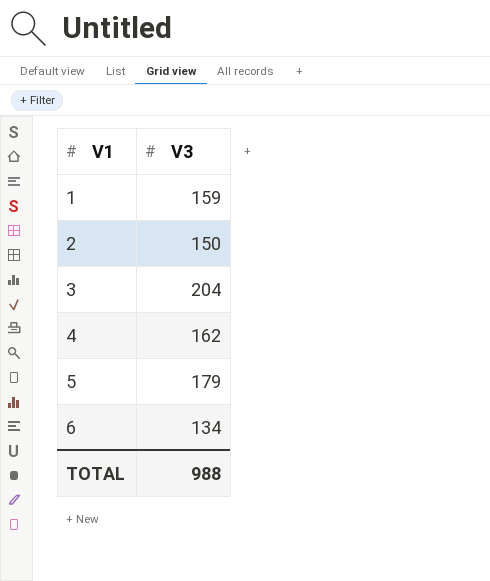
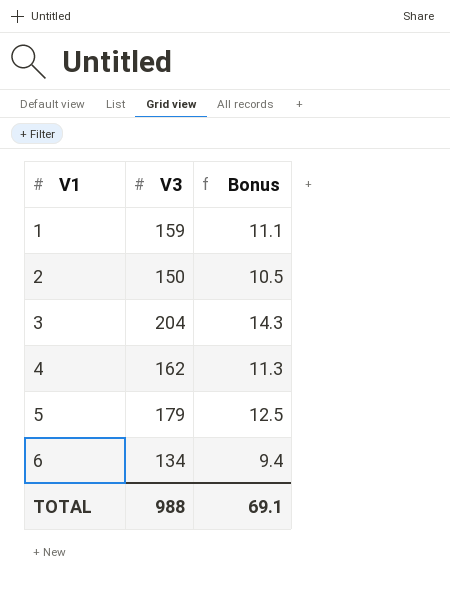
column Bonus | formula: none -> [V3] * 0.07

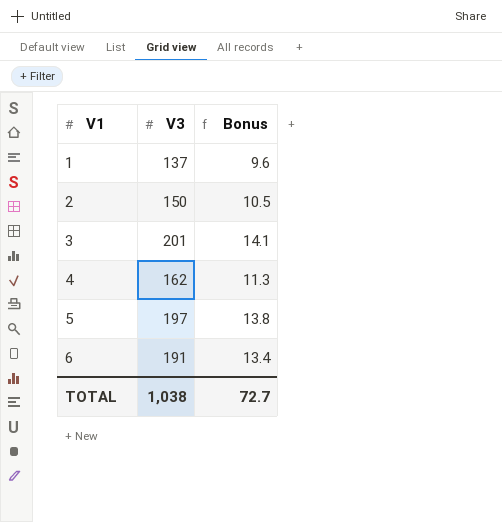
1 | V3: 159 -> 137
1 | Bonus: 11.1 -> 9.6
3 | V3: 204 -> 201
3 | Bonus: 14.3 -> 14.1
5 | V3: 179 -> 197
5 | Bonus: 12.5 -> 13.8
6 | V3: 134 -> 191
6 | Bonus: 9.4 -> 13.4
TOTAL | V3: 988 -> 1,038
TOTAL | Bonus: 69.1 -> 72.7

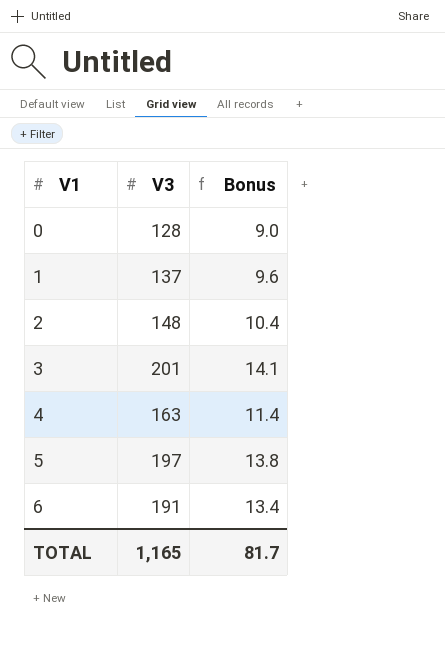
row 0: none -> 128 | 9.0
2 | V3: 150 -> 148
2 | Bonus: 10.5 -> 10.4
4 | V3: 162 -> 163
4 | Bonus: 11.3 -> 11.4
TOTAL | V3: 1,038 -> 1,165
TOTAL | Bonus: 72.7 -> 81.7

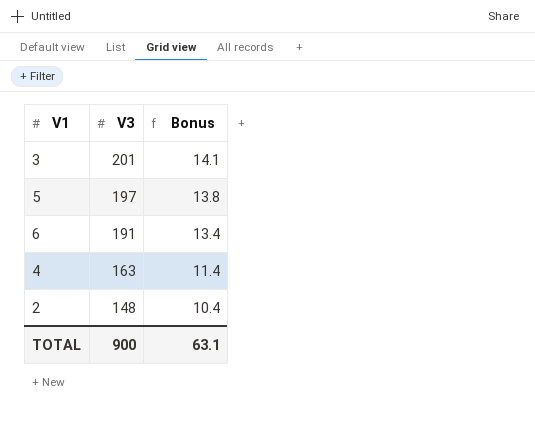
row order: V1 ascending -> V3 descending
row 0: 128 | 9.0 -> none
row 1: 137 | 9.6 -> none
TOTAL | V3: 1,165 -> 900
TOTAL | Bonus: 81.7 -> 63.1

